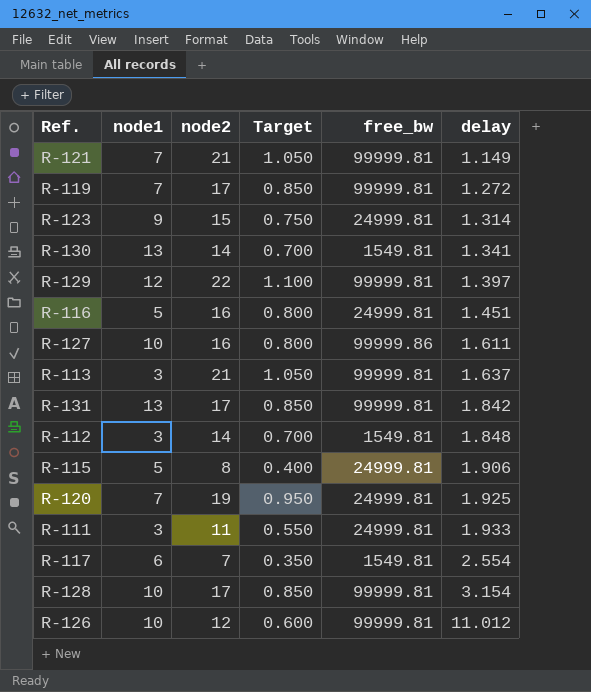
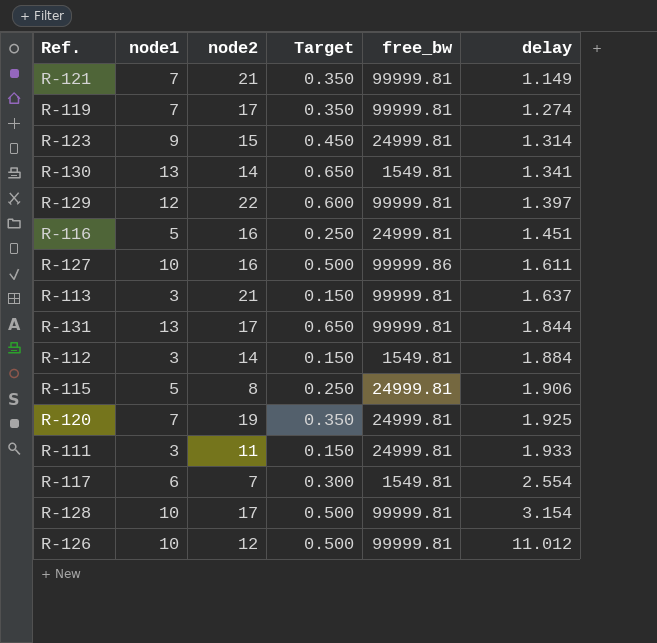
column Target | formula: [node2] * 0.05 -> [node1] * 0.05
R-119 | delay: 1.272 -> 1.274
R-131 | delay: 1.842 -> 1.844
R-112 | delay: 1.848 -> 1.884

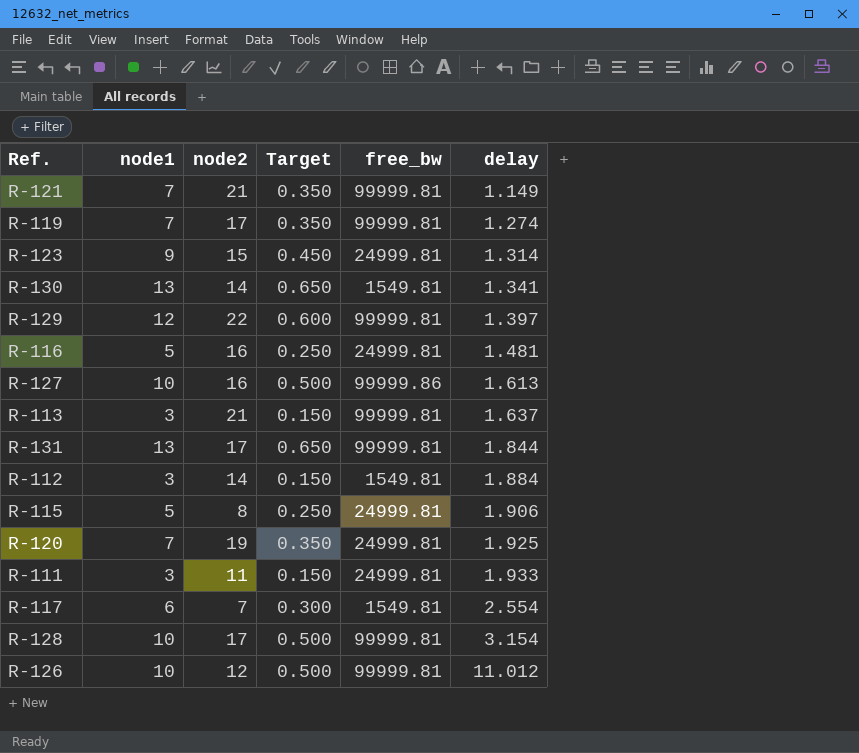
R-116 | delay: 1.451 -> 1.481
R-127 | delay: 1.611 -> 1.613

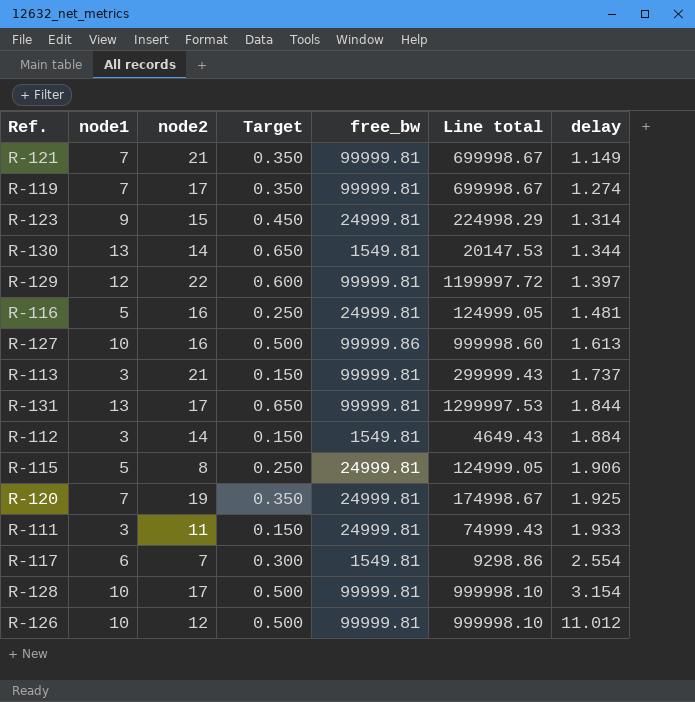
column Line total | formula: none -> [node1] * [free_bw]
R-130 | delay: 1.341 -> 1.344
R-113 | delay: 1.637 -> 1.737

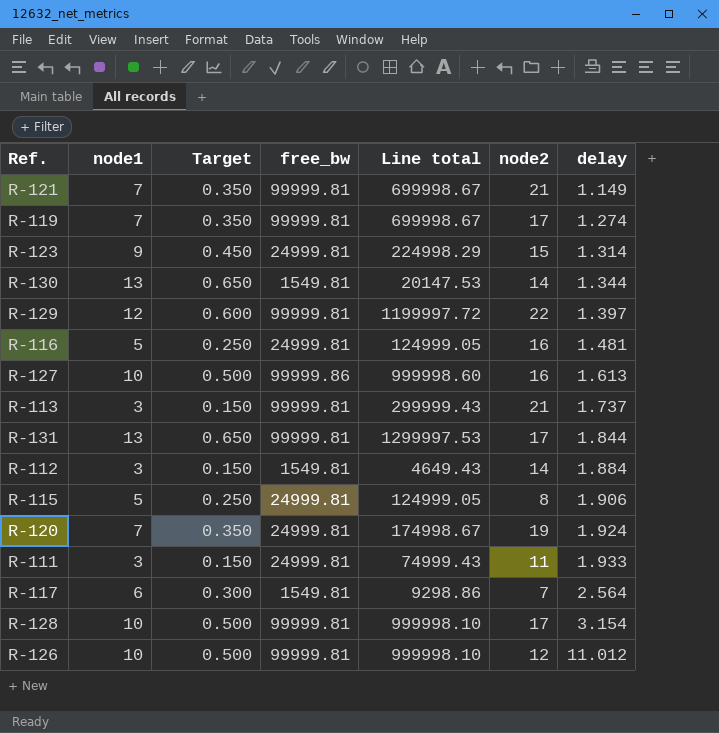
column node2 | position: 3 -> 6
R-120 | delay: 1.925 -> 1.924
R-117 | delay: 2.554 -> 2.564

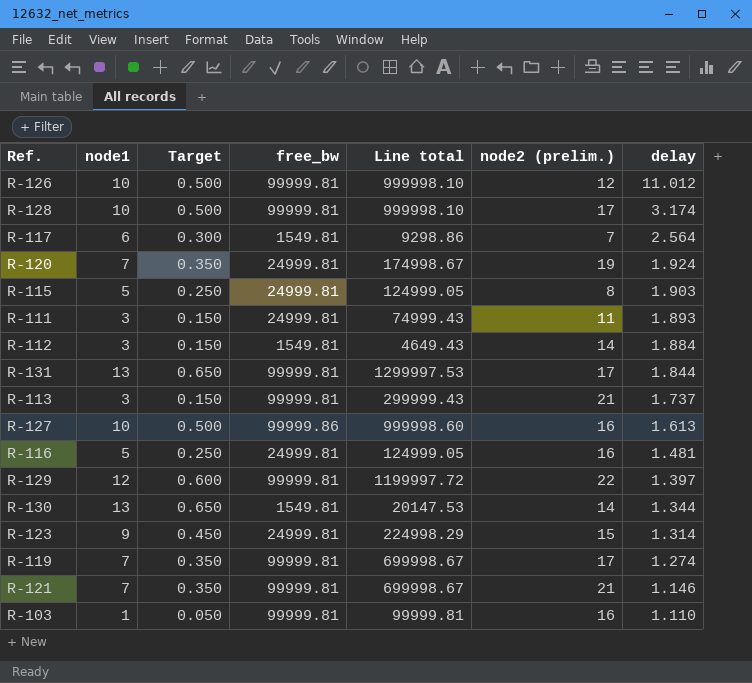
row order: delay ascending -> delay descending
column name: node2 -> node2 (prelim.)
R-128 | delay: 3.154 -> 3.174
R-115 | delay: 1.906 -> 1.903
R-111 | delay: 1.933 -> 1.893
R-121 | delay: 1.149 -> 1.146
row R-103: none -> 1 | 0.050 | 99999.81 | 99999.81 | 16 | 1.110

